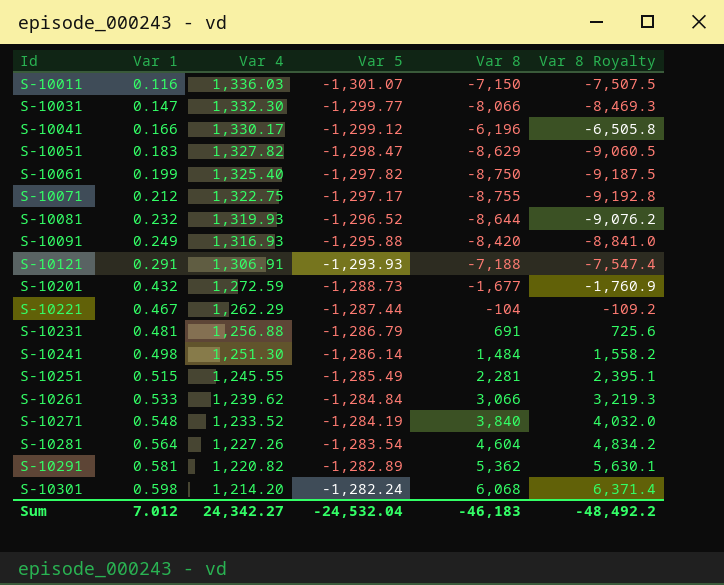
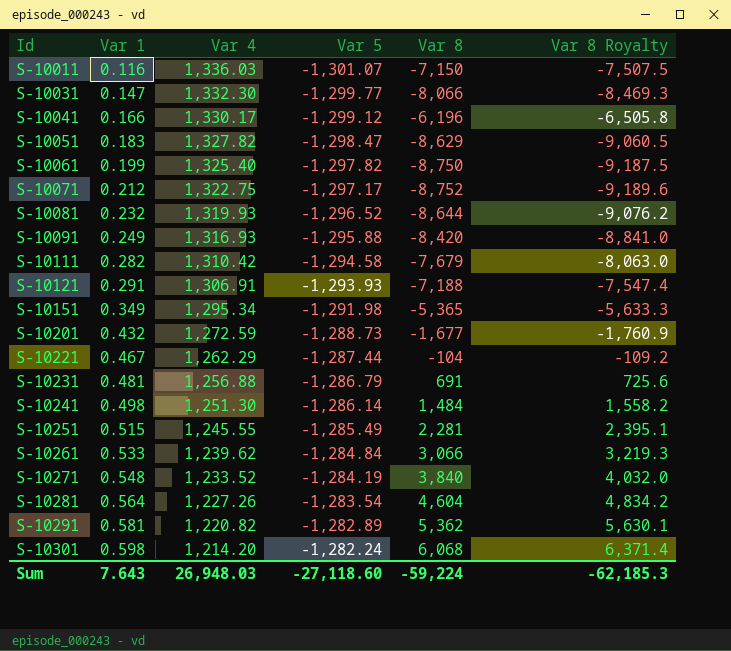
S-10071 | Var 8: -8,755 -> -8,752
S-10071 | Var 8 Royalty: -9,192.8 -> -9,189.6
row S-10111: none -> 0.282 | 1,310.42 | -1,294.58 | -7,679 | -8,063.0
row S-10151: none -> 0.349 | 1,295.34 | -1,291.98 | -5,365 | -5,633.3
Sum | Var 1: 7.012 -> 7.643
Sum | Var 4: 24,342.27 -> 26,948.03
Sum | Var 5: -24,532.04 -> -27,118.60
Sum | Var 8: -46,183 -> -59,224
Sum | Var 8 Royalty: -48,492.2 -> -62,185.3

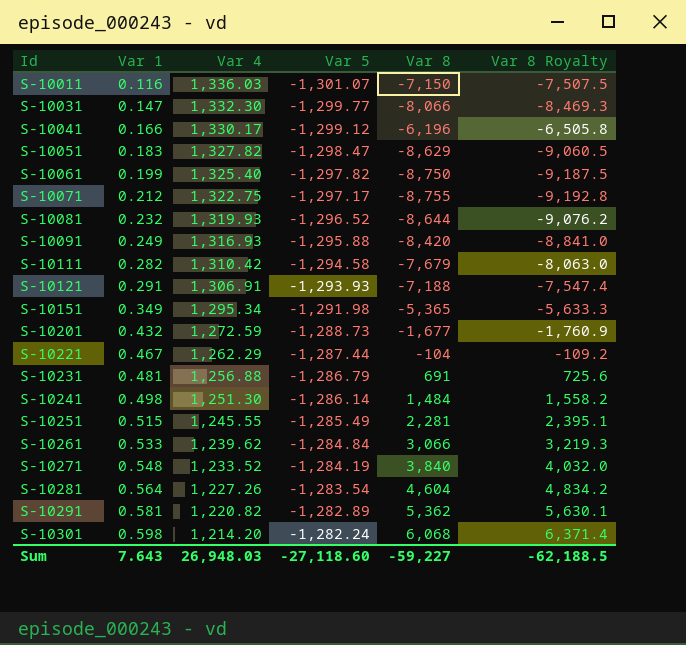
S-10071 | Var 8: -8,752 -> -8,755
S-10071 | Var 8 Royalty: -9,189.6 -> -9,192.8
Sum | Var 8: -59,224 -> -59,227
Sum | Var 8 Royalty: -62,185.3 -> -62,188.5

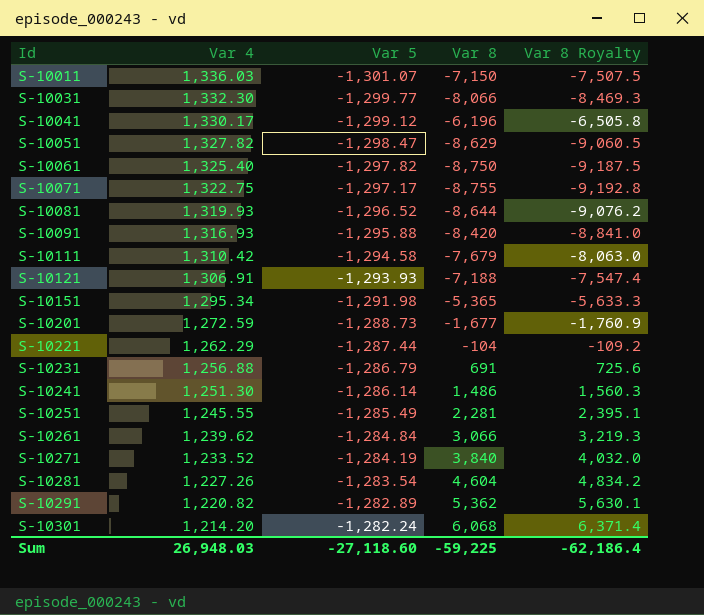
column Var 1 | position: 2 -> none
S-10241 | Var 8: 1,484 -> 1,486
S-10241 | Var 8 Royalty: 1,558.2 -> 1,560.3
Sum | Var 8: -59,227 -> -59,225
Sum | Var 8 Royalty: -62,188.5 -> -62,186.4

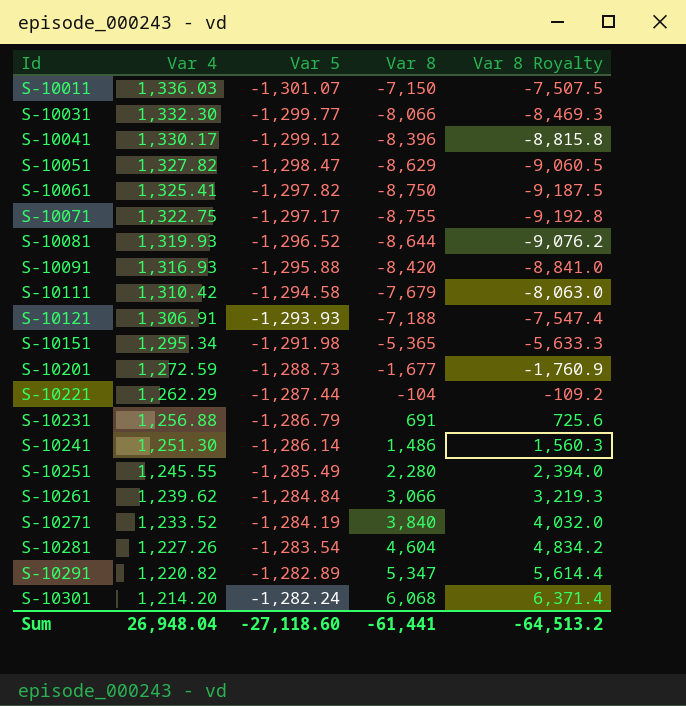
S-10041 | Var 8: -6,196 -> -8,396
S-10041 | Var 8 Royalty: -6,505.8 -> -8,815.8
S-10061 | Var 4: 1,325.40 -> 1,325.41
S-10251 | Var 8: 2,281 -> 2,280
S-10251 | Var 8 Royalty: 2,395.1 -> 2,394.0
S-10291 | Var 8: 5,362 -> 5,347
S-10291 | Var 8 Royalty: 5,630.1 -> 5,614.4
Sum | Var 4: 26,948.03 -> 26,948.04
Sum | Var 8: -59,225 -> -61,441
Sum | Var 8 Royalty: -62,186.4 -> -64,513.2

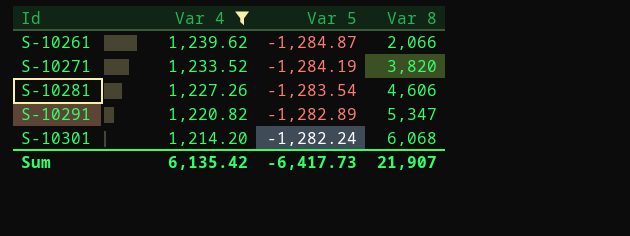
filter: none -> Var 4 <= 1,239.62
column Var 8 Royalty | formula: [Var 8] * 1.05 -> none
S-10261 | Var 5: -1,284.84 -> -1,284.87
S-10261 | Var 8: 3,066 -> 2,066
S-10271 | Var 8: 3,840 -> 3,820
S-10281 | Var 8: 4,604 -> 4,606
Sum | Var 4: 26,948.04 -> 6,135.42
Sum | Var 5: -27,118.60 -> -6,417.73
Sum | Var 8: -61,441 -> 21,907

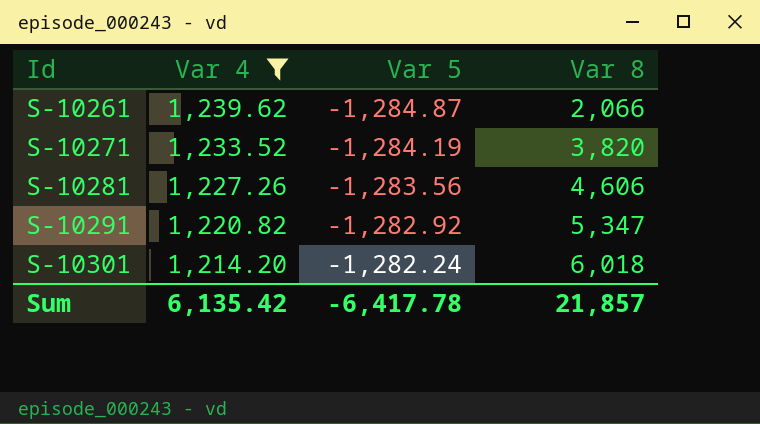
S-10281 | Var 5: -1,283.54 -> -1,283.56
S-10291 | Var 5: -1,282.89 -> -1,282.92
S-10301 | Var 8: 6,068 -> 6,018
Sum | Var 5: -6,417.73 -> -6,417.78
Sum | Var 8: 21,907 -> 21,857

